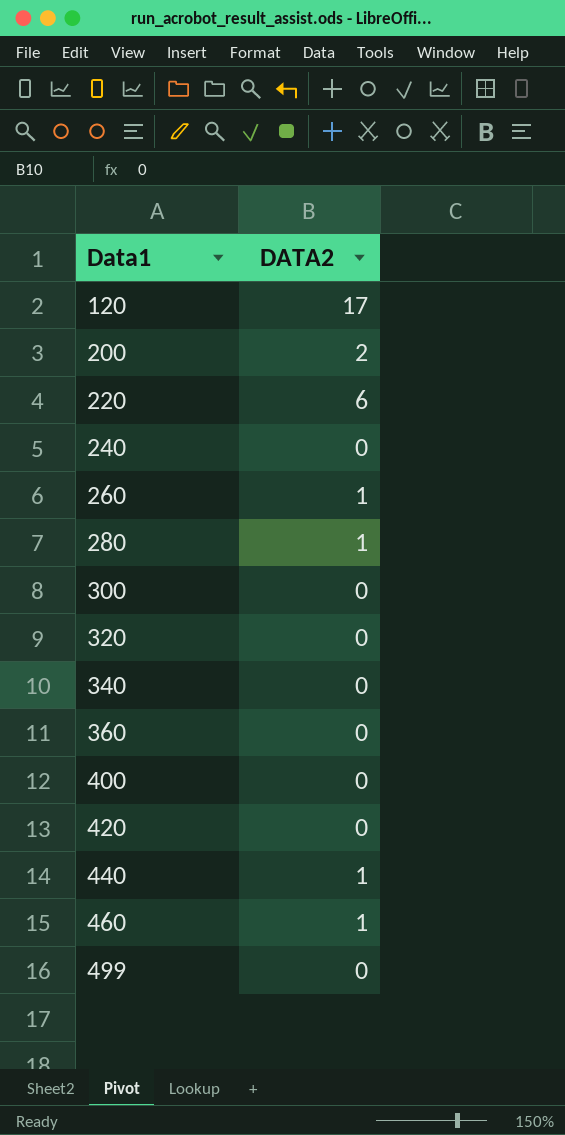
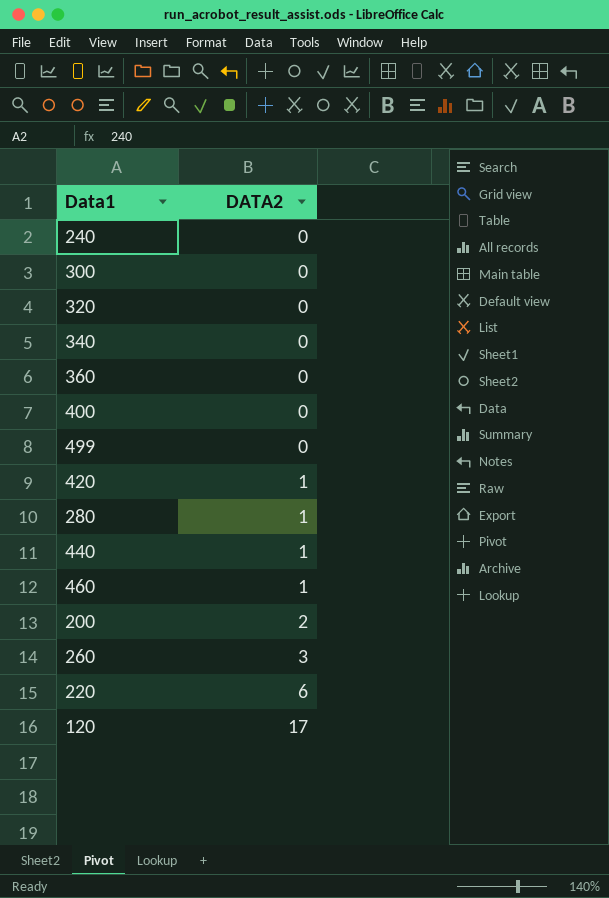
row order: Data1 ascending -> DATA2 ascending
420 | DATA2: 0 -> 1
260 | DATA2: 1 -> 3

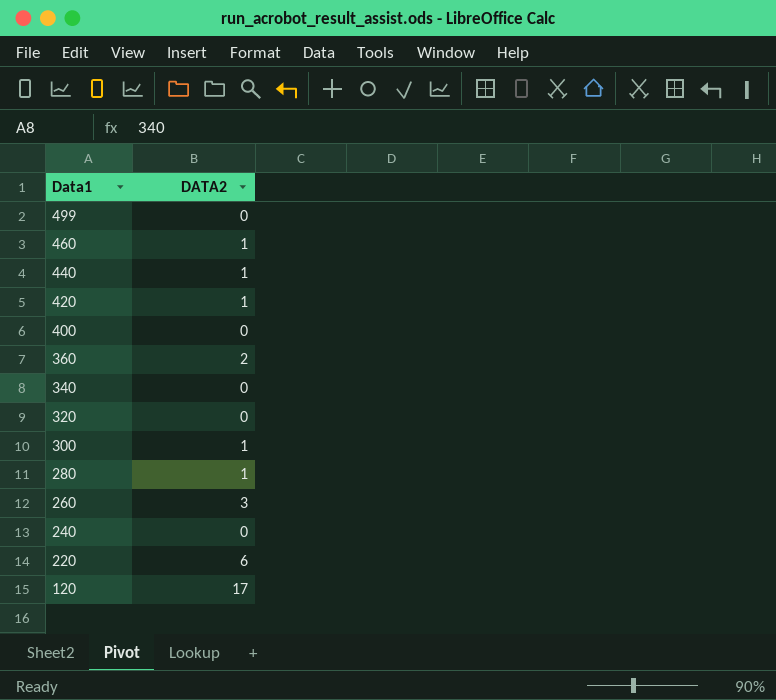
row order: DATA2 ascending -> Data1 descending
row 200: 2 -> none
360 | DATA2: 0 -> 2
300 | DATA2: 0 -> 1

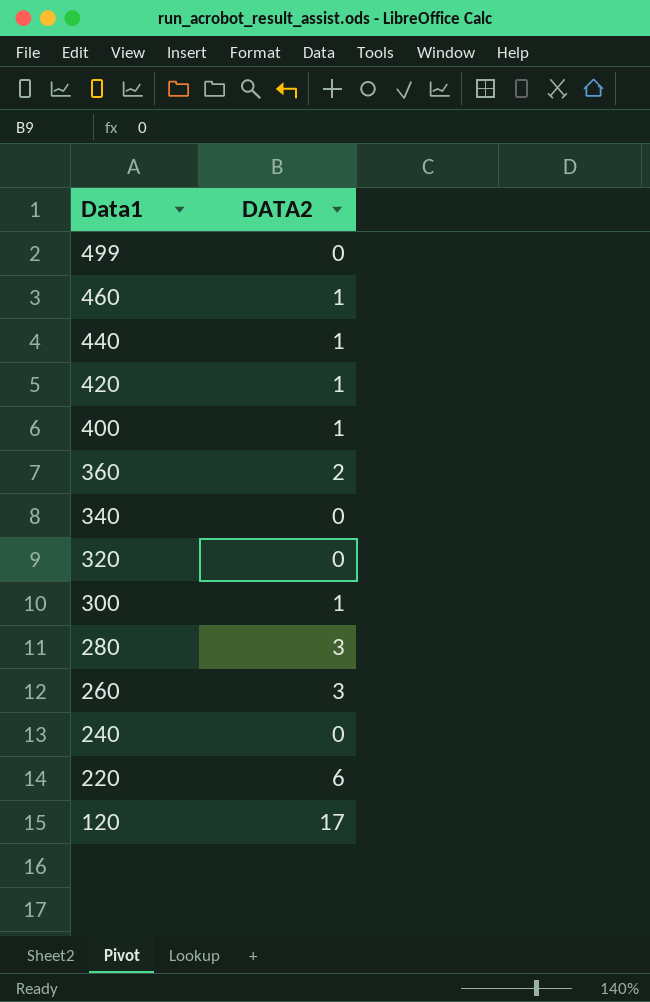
400 | DATA2: 0 -> 1
280 | DATA2: 1 -> 3

